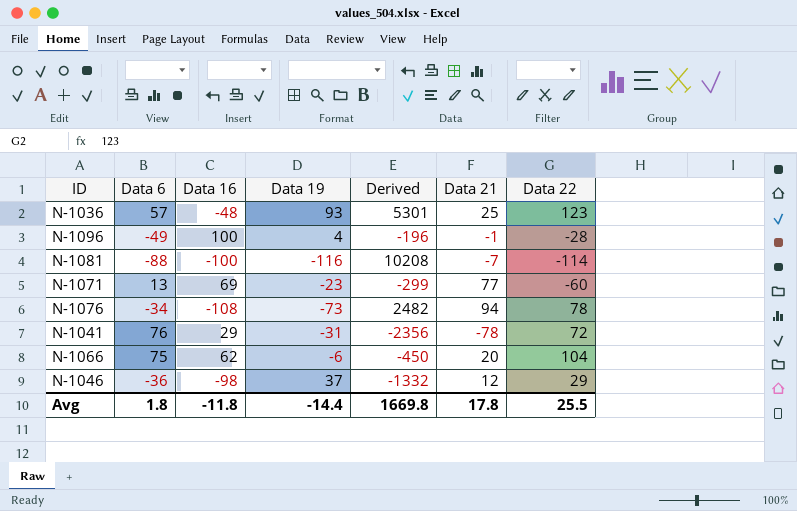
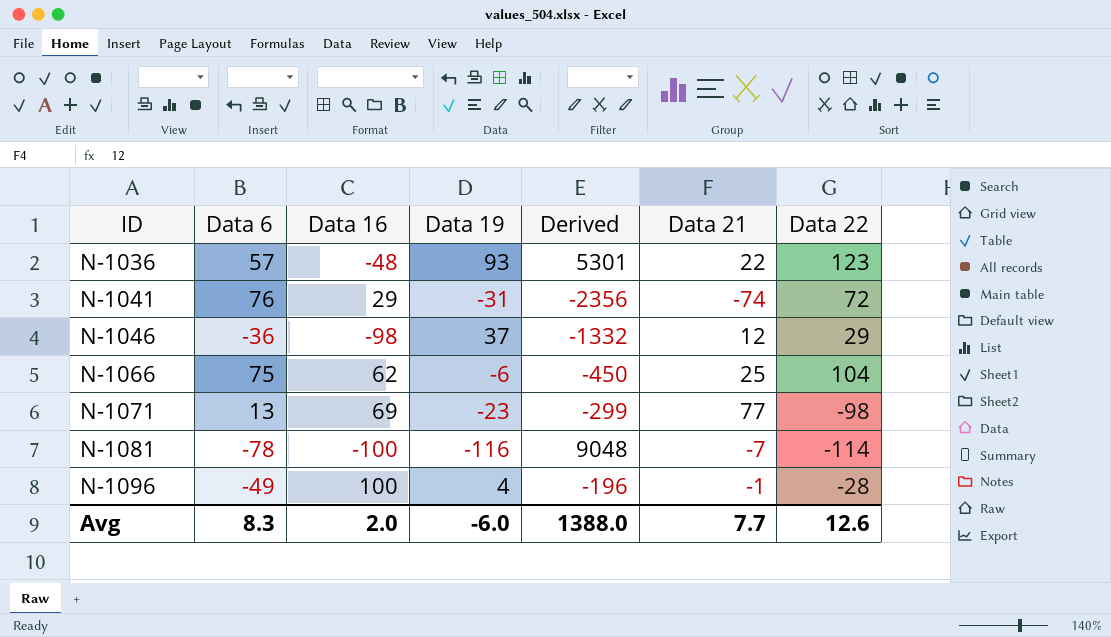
row order: none -> ID ascending
row N-1076: -34 | -108 | -73 | 2482 | 94 | 78 -> none
N-1036 | Data 21: 25 -> 22
N-1041 | Data 21: -78 -> -74
N-1066 | Data 21: 20 -> 25
N-1071 | Data 22: -60 -> -98
N-1081 | Data 6: -88 -> -78
N-1081 | Derived: 10208 -> 9048
Avg | Data 6: 1.8 -> 8.3
Avg | Data 16: -11.8 -> 2.0
Avg | Data 19: -14.4 -> -6.0
Avg | Derived: 1669.8 -> 1388.0
Avg | Data 21: 17.8 -> 7.7
Avg | Data 22: 25.5 -> 12.6

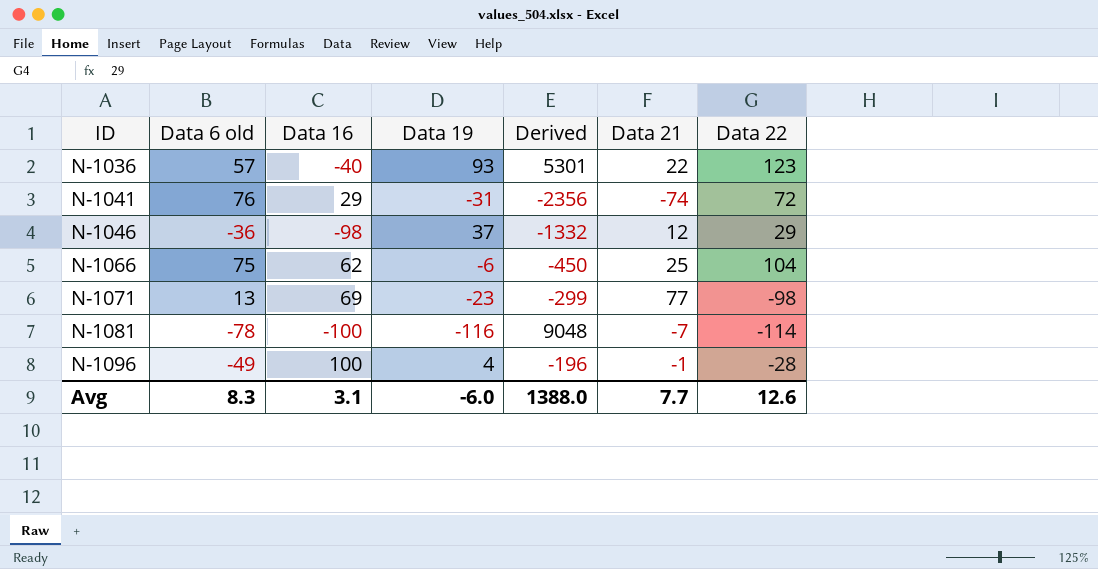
column name: Data 6 -> Data 6 old
N-1036 | Data 16: -48 -> -40
Avg | Data 16: 2.0 -> 3.1

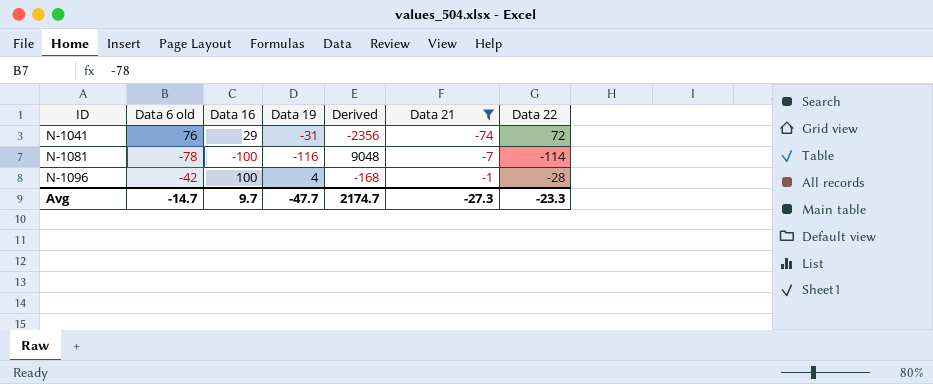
filter: none -> Data 21 <= -1
N-1096 | Data 6 old: -49 -> -42
N-1096 | Derived: -196 -> -168
Avg | Data 6 old: 8.3 -> -14.7
Avg | Data 16: 3.1 -> 9.7
Avg | Data 19: -6.0 -> -47.7
Avg | Derived: 1388.0 -> 2174.7
Avg | Data 21: 7.7 -> -27.3
Avg | Data 22: 12.6 -> -23.3

